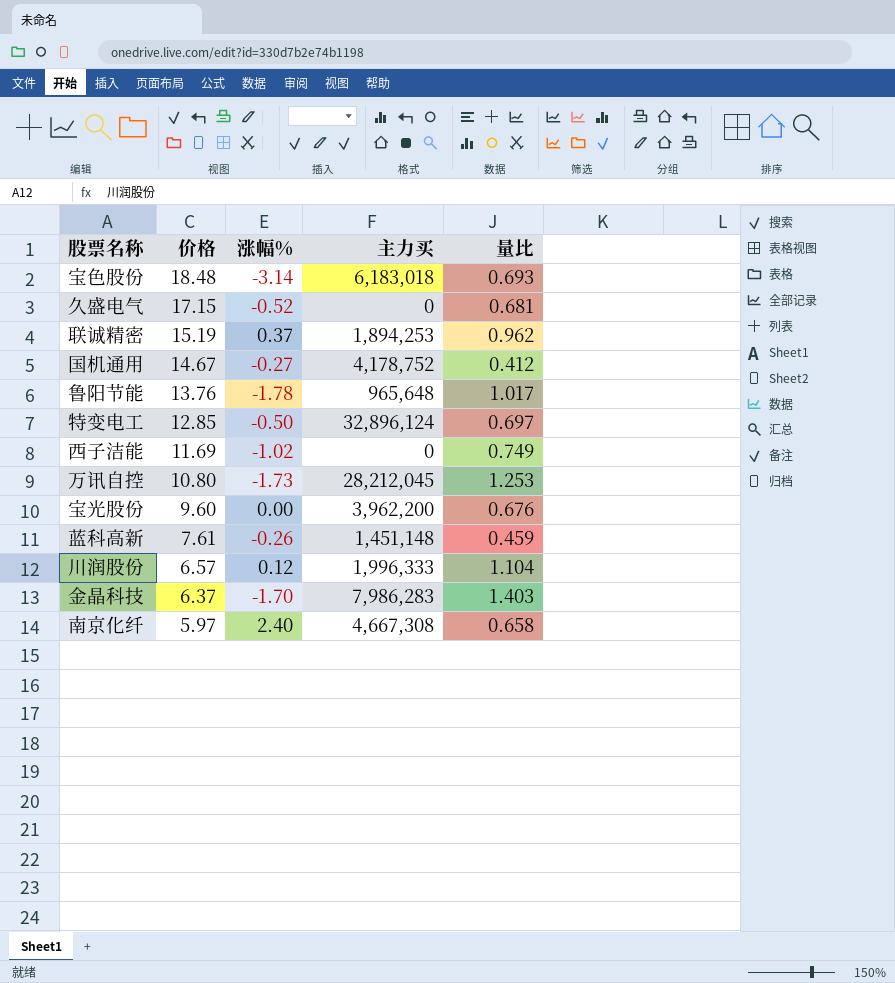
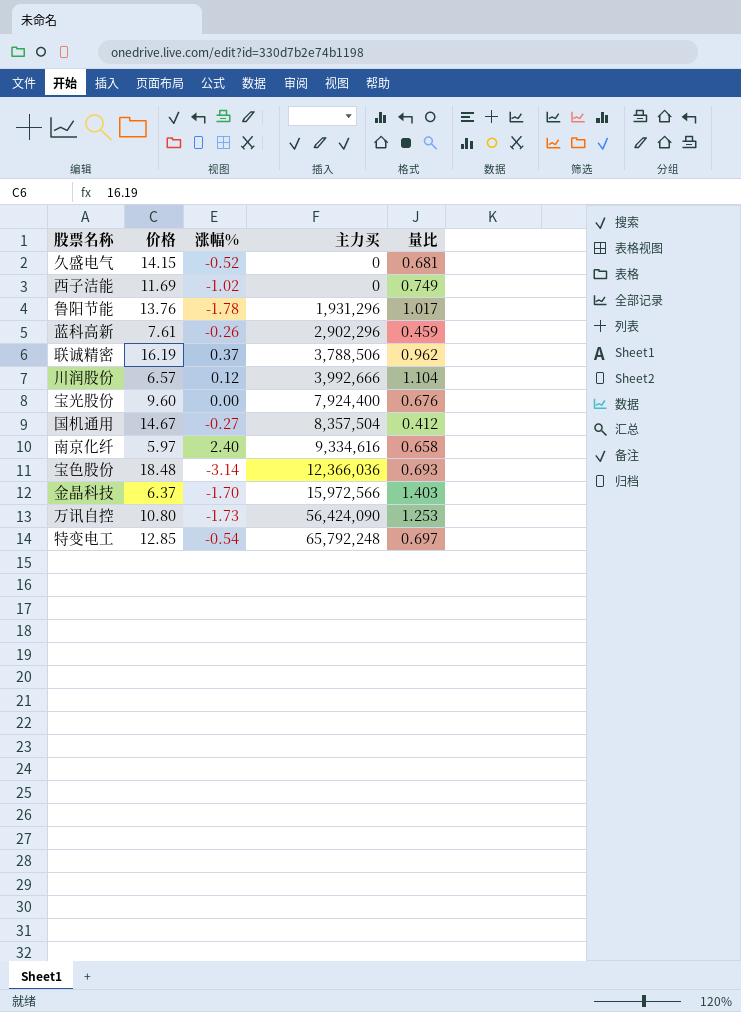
row order: 价格 descending -> 主力买 ascending
久盛电气 | 价格: 17.15 -> 14.15
鲁阳节能 | 主力买: 965,648 -> 1,931,296
蓝科高新 | 主力买: 1,451,148 -> 2,902,296
联诚精密 | 价格: 15.19 -> 16.19
联诚精密 | 主力买: 1,894,253 -> 3,788,506
川润股份 | 主力买: 1,996,333 -> 3,992,666
宝光股份 | 主力买: 3,962,200 -> 7,924,400
国机通用 | 主力买: 4,178,752 -> 8,357,504
南京化纤 | 主力买: 4,667,308 -> 9,334,616
宝色股份 | 主力买: 6,183,018 -> 12,366,036
金晶科技 | 主力买: 7,986,283 -> 15,972,566
万讯自控 | 主力买: 28,212,045 -> 56,424,090
特变电工 | 涨幅%: -0.50 -> -0.54
特变电工 | 主力买: 32,896,124 -> 65,792,248

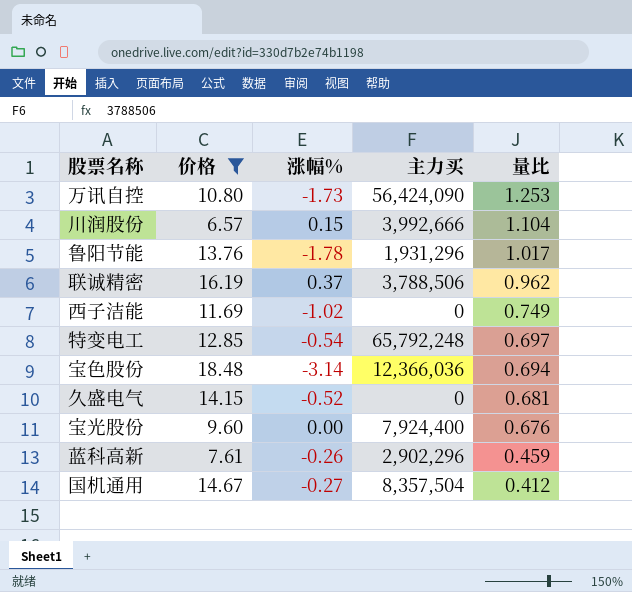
filter: none -> 价格 >= 6.57
row order: 主力买 ascending -> 量比 descending
川润股份 | 涨幅%: 0.12 -> 0.15
宝色股份 | 量比: 0.693 -> 0.694

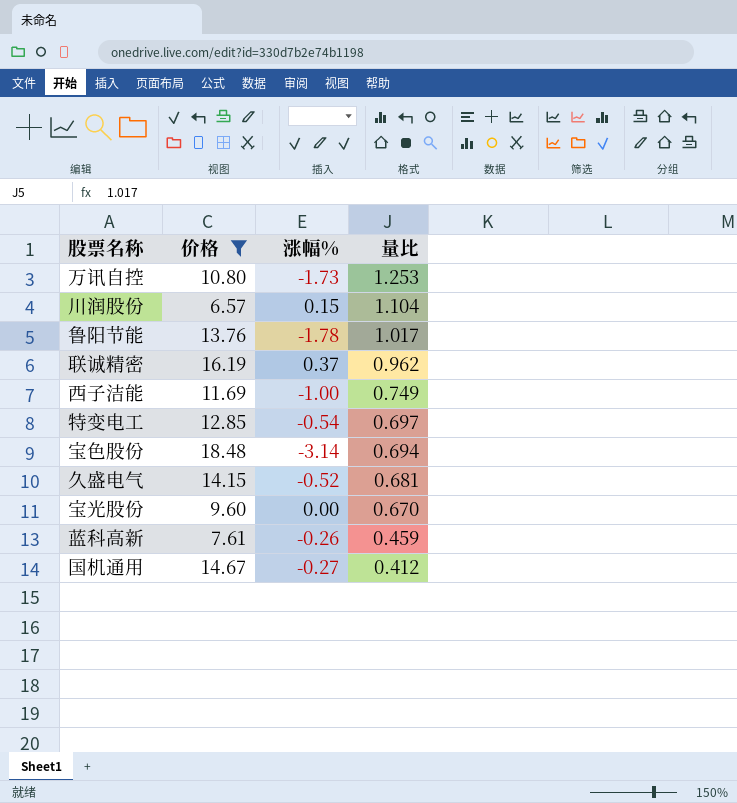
column 主力买 | position: 4 -> none
西子洁能 | 涨幅%: -1.02 -> -1.00
宝光股份 | 量比: 0.676 -> 0.670

